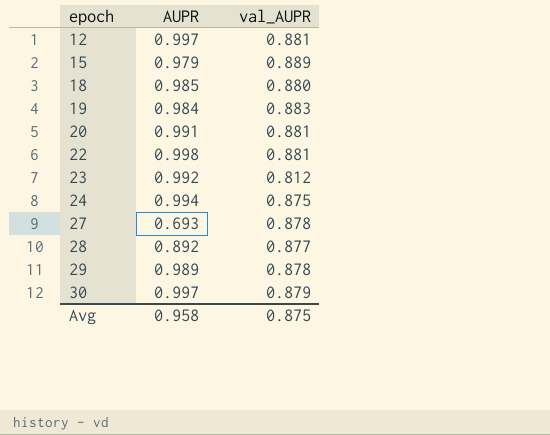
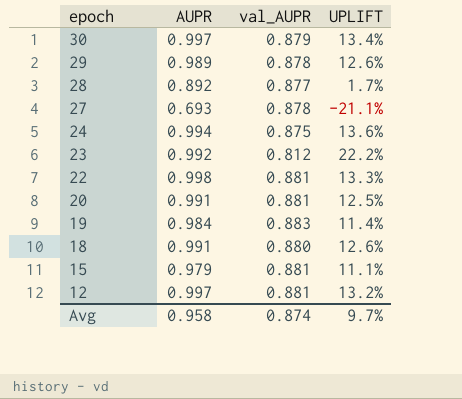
row order: epoch ascending -> epoch descending
column UPLIFT | formula: none -> ([AUPR] - [val_AUPR]) / [val_AUPR]
18 | AUPR: 0.985 -> 0.991
15 | val_AUPR: 0.889 -> 0.881
Avg | val_AUPR: 0.875 -> 0.874

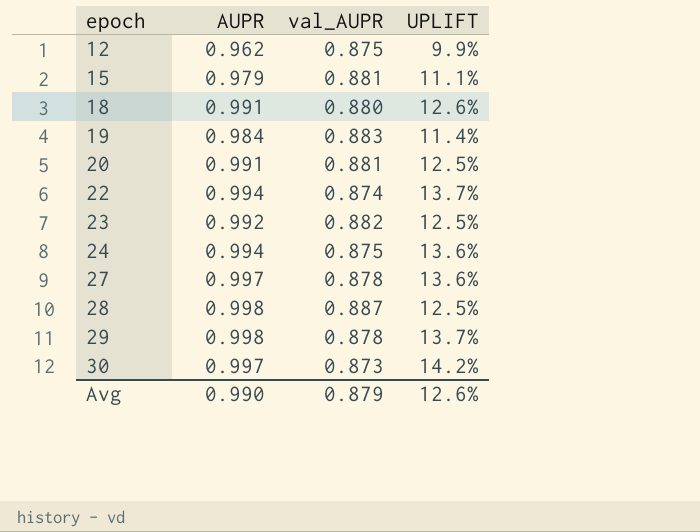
row order: epoch descending -> epoch ascending
12 | AUPR: 0.997 -> 0.962
12 | val_AUPR: 0.881 -> 0.875
12 | UPLIFT: 13.2% -> 9.9%
22 | AUPR: 0.998 -> 0.994
22 | val_AUPR: 0.881 -> 0.874
22 | UPLIFT: 13.3% -> 13.7%
23 | val_AUPR: 0.812 -> 0.882
23 | UPLIFT: 22.2% -> 12.5%
27 | AUPR: 0.693 -> 0.997
27 | UPLIFT: -21.1% -> 13.6%
28 | AUPR: 0.892 -> 0.998
28 | val_AUPR: 0.877 -> 0.887
28 | UPLIFT: 1.7% -> 12.5%
29 | AUPR: 0.989 -> 0.998
29 | UPLIFT: 12.6% -> 13.7%
30 | val_AUPR: 0.879 -> 0.873
30 | UPLIFT: 13.4% -> 14.2%
Avg | AUPR: 0.958 -> 0.990
Avg | val_AUPR: 0.874 -> 0.879
Avg | UPLIFT: 9.7% -> 12.6%

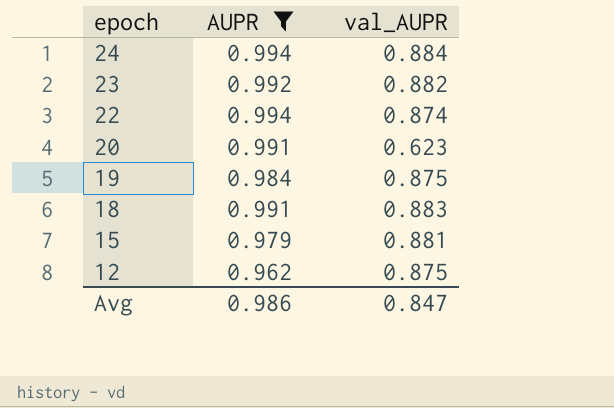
filter: none -> AUPR <= 0.994
row order: epoch ascending -> epoch descending
column UPLIFT | formula: ([AUPR] - [val_AUPR]) / [val_AUPR] -> none
24 | val_AUPR: 0.875 -> 0.884
20 | val_AUPR: 0.881 -> 0.623
19 | val_AUPR: 0.883 -> 0.875
18 | val_AUPR: 0.880 -> 0.883
Avg | AUPR: 0.990 -> 0.986
Avg | val_AUPR: 0.879 -> 0.847

